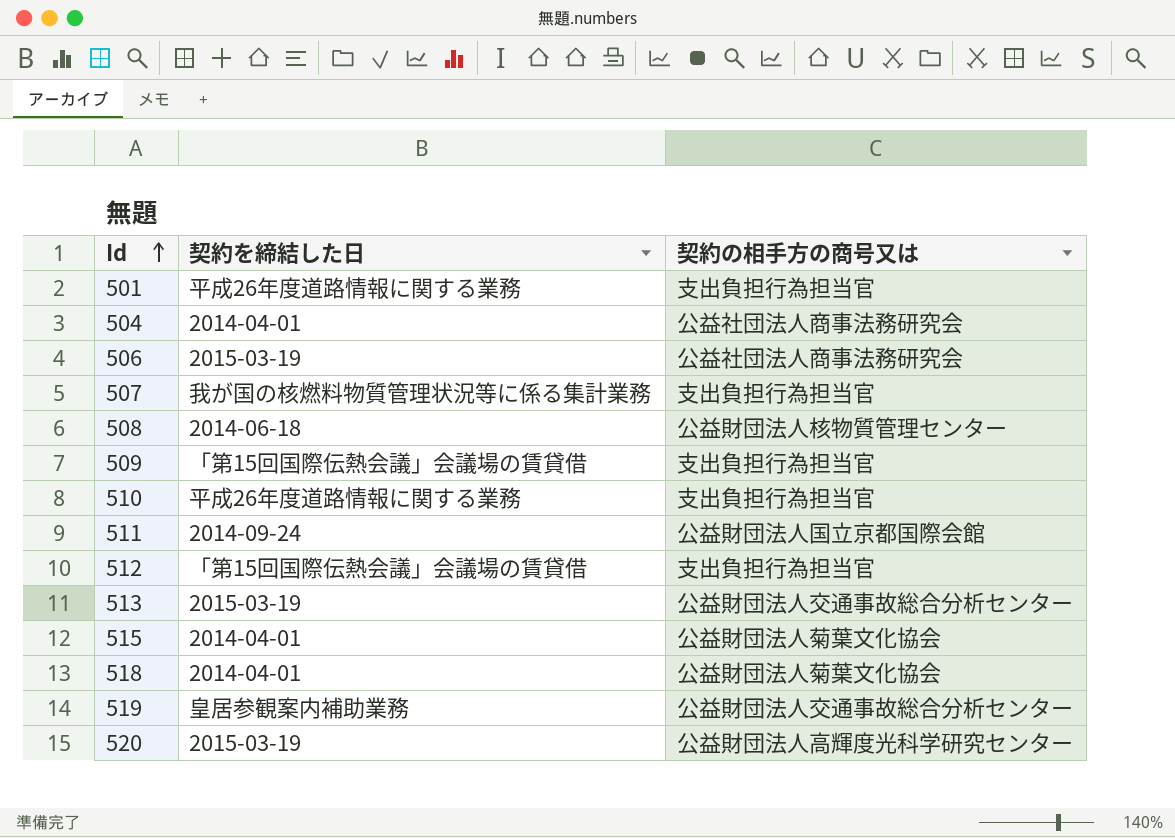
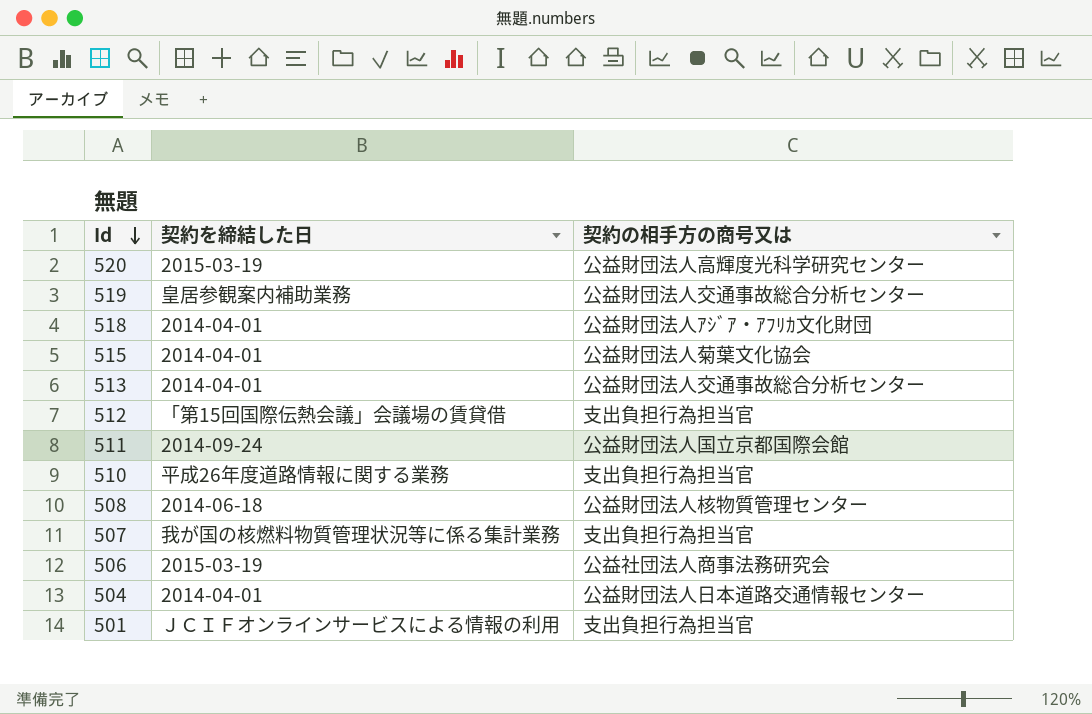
row order: Id ascending -> Id descending
row 509: 「第15回国際伝熱会議」会議場の賃貸借 | 支出負担行為担当官 -> none
518 | 契約の相手方の商号又は: 公益財団法人菊葉文化協会 -> 公益財団法人ｱｼﾞｱ・ｱﾌﾘｶ文化財団
513 | 契約を締結した日: 2015-03-19 -> 2014-04-01
504 | 契約の相手方の商号又は: 公益社団法人商事法務研究会 -> 公益財団法人日本道路交通情報センター
501 | 契約を締結した日: 平成26年度道路情報に関する業務 -> ＪＣＩＦオンラインサービスによる情報の利用

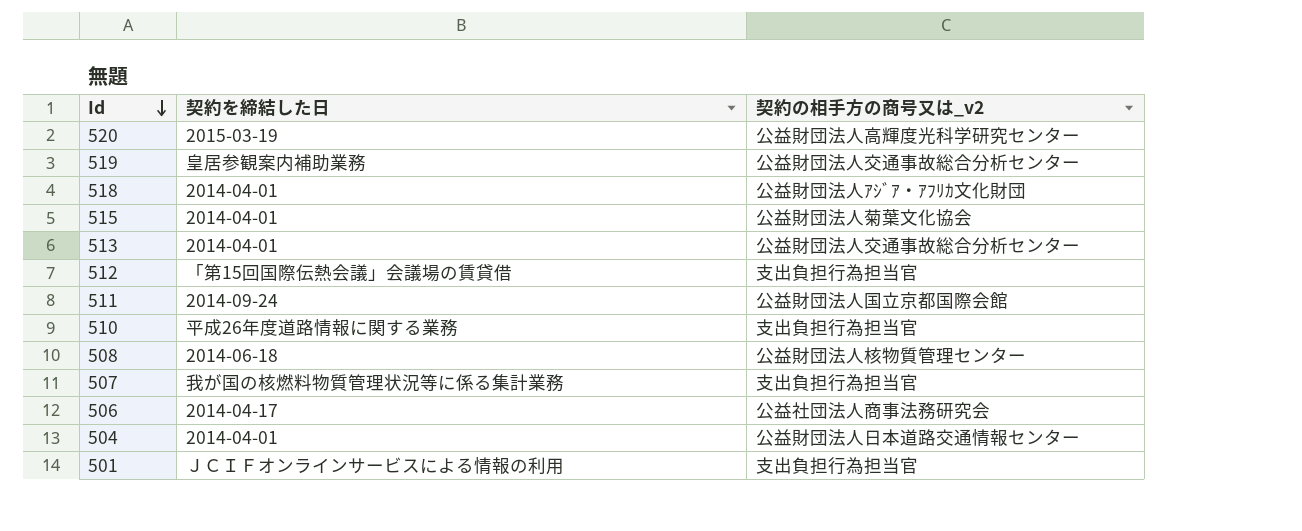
column name: 契約の相手方の商号又は -> 契約の相手方の商号又は_v2
506 | 契約を締結した日: 2015-03-19 -> 2014-04-17

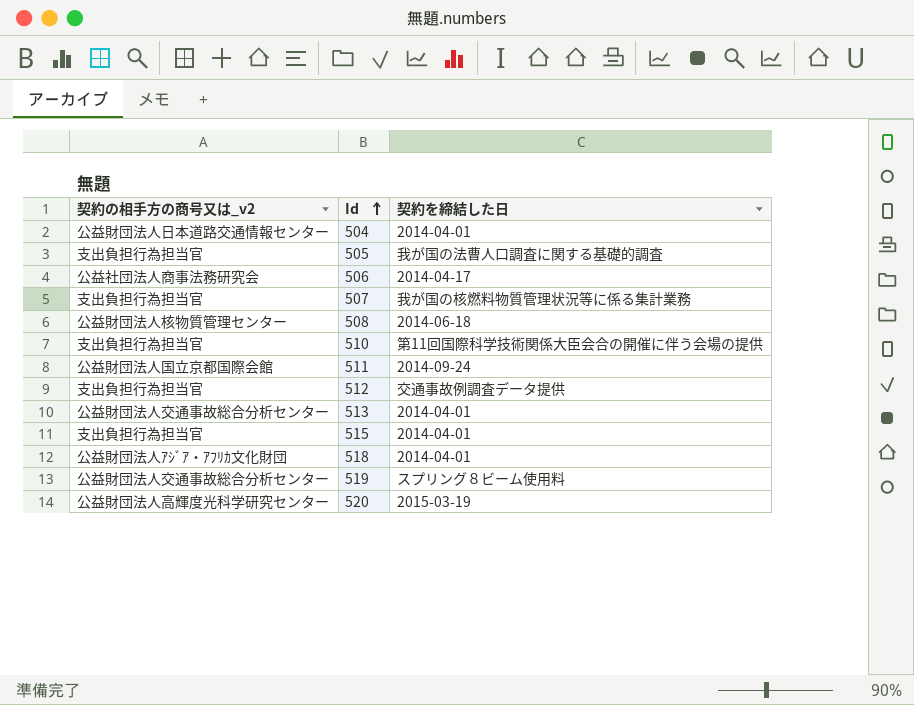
row order: Id descending -> Id ascending
column 契約の相手方の商号又は_v2 | position: 3 -> 1
row 501: ＪＣＩＦオンラインサービスによる情報の利用 | 支出負担行為担当官 -> none
row 505: none -> 支出負担行為担当官 | 我が国の法曹人口調査に関する基礎的調査
510 | 契約を締結した日: 平成26年度道路情報に関する業務 -> 第11回国際科学技術関係大臣会合の開催に伴う会場の提供
512 | 契約を締結した日: 「第15回国際伝熱会議」会議場の賃貸借 -> 交通事故例調査データ提供
515 | 契約の相手方の商号又は_v2: 公益財団法人菊葉文化協会 -> 支出負担行為担当官
519 | 契約を締結した日: 皇居参観案内補助業務 -> スプリング８ビーム使用料

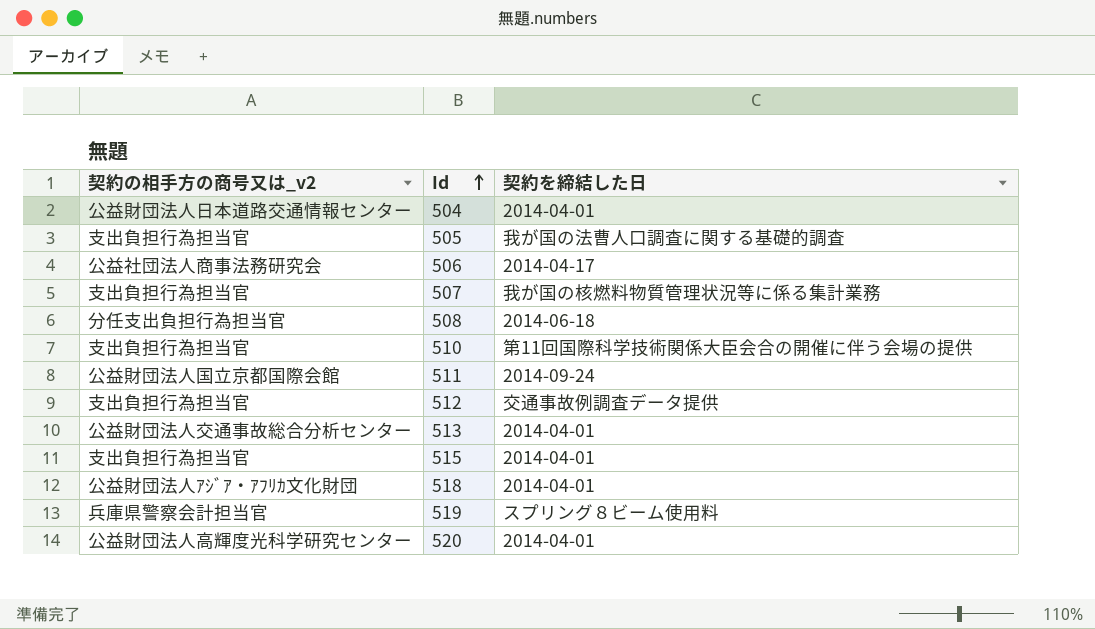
508 | 契約の相手方の商号又は_v2: 公益財団法人核物質管理センター -> 分任支出負担行為担当官
519 | 契約の相手方の商号又は_v2: 公益財団法人交通事故総合分析センター -> 兵庫県警察会計担当官
520 | 契約を締結した日: 2015-03-19 -> 2014-04-01

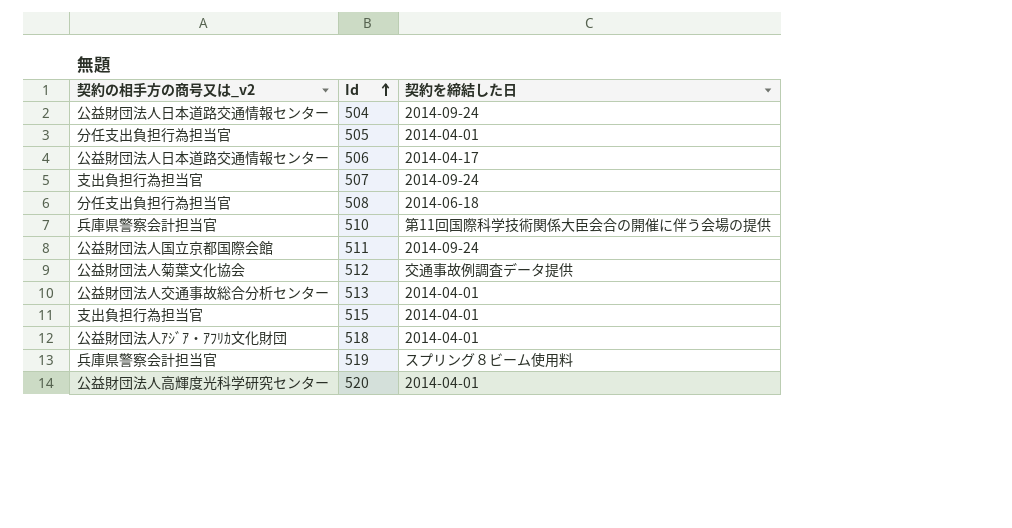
504 | 契約を締結した日: 2014-04-01 -> 2014-09-24
505 | 契約の相手方の商号又は_v2: 支出負担行為担当官 -> 分任支出負担行為担当官
505 | 契約を締結した日: 我が国の法曹人口調査に関する基礎的調査 -> 2014-04-01
506 | 契約の相手方の商号又は_v2: 公益社団法人商事法務研究会 -> 公益財団法人日本道路交通情報センター
507 | 契約を締結した日: 我が国の核燃料物質管理状況等に係る集計業務 -> 2014-09-24
510 | 契約の相手方の商号又は_v2: 支出負担行為担当官 -> 兵庫県警察会計担当官
512 | 契約の相手方の商号又は_v2: 支出負担行為担当官 -> 公益財団法人菊葉文化協会

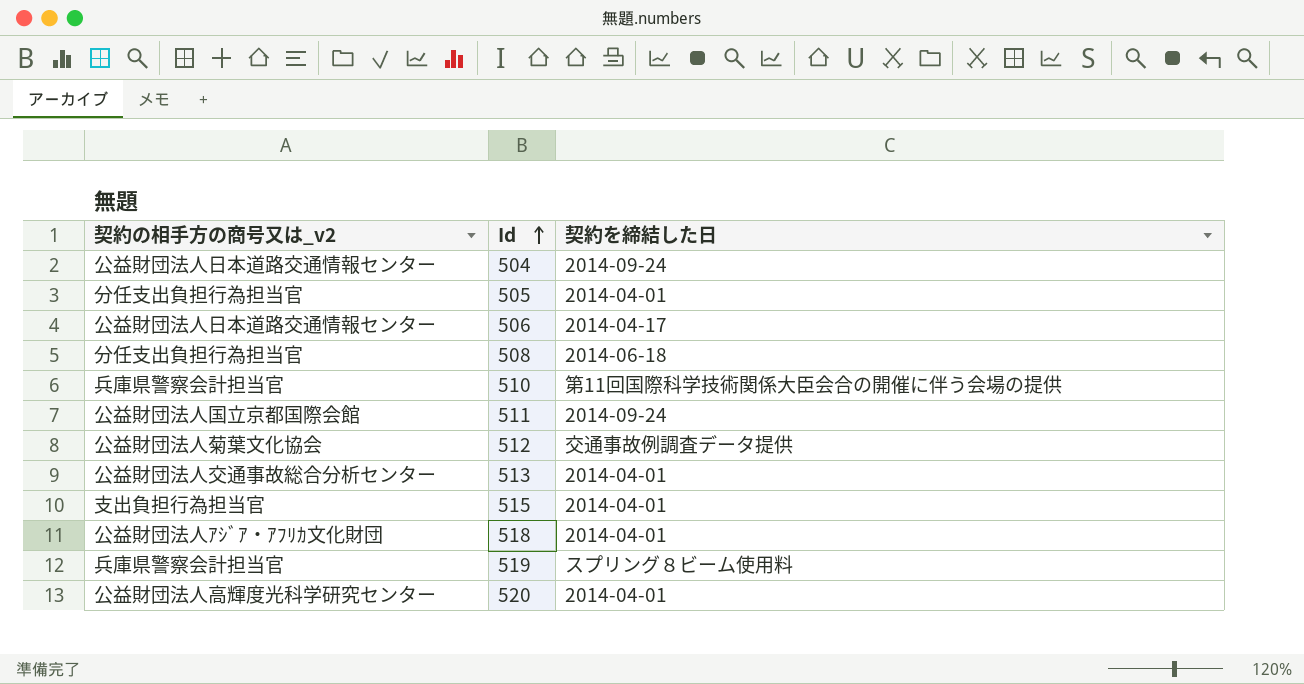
row 507: 支出負担行為担当官 | 2014-09-24 -> none

